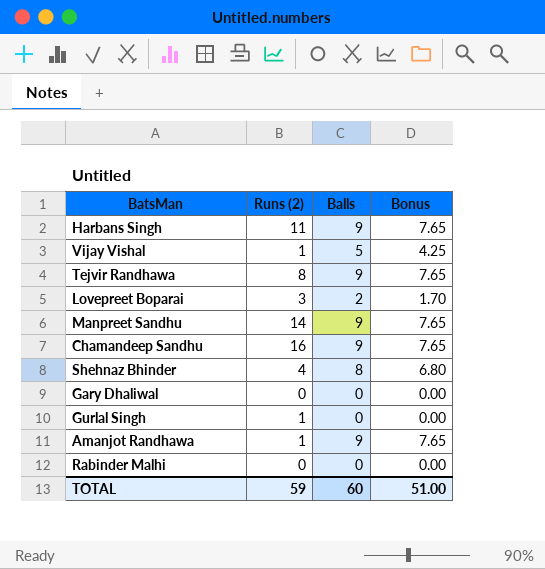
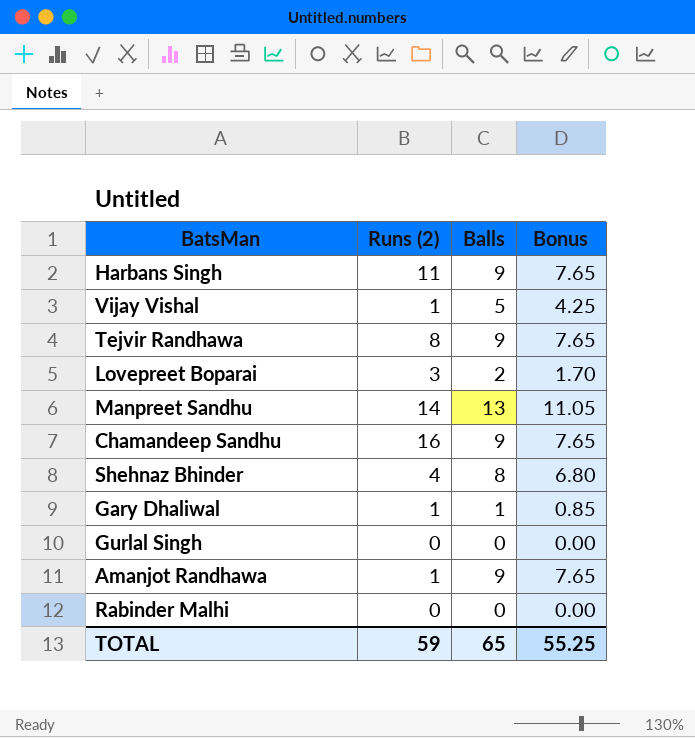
Manpreet Sandhu | Balls: 9 -> 13
Manpreet Sandhu | Bonus: 7.65 -> 11.05
Gary Dhaliwal | Runs (2): 0 -> 1
Gary Dhaliwal | Balls: 0 -> 1
Gary Dhaliwal | Bonus: 0.00 -> 0.85
Gurlal Singh | Runs (2): 1 -> 0
TOTAL | Balls: 60 -> 65
TOTAL | Bonus: 51.00 -> 55.25

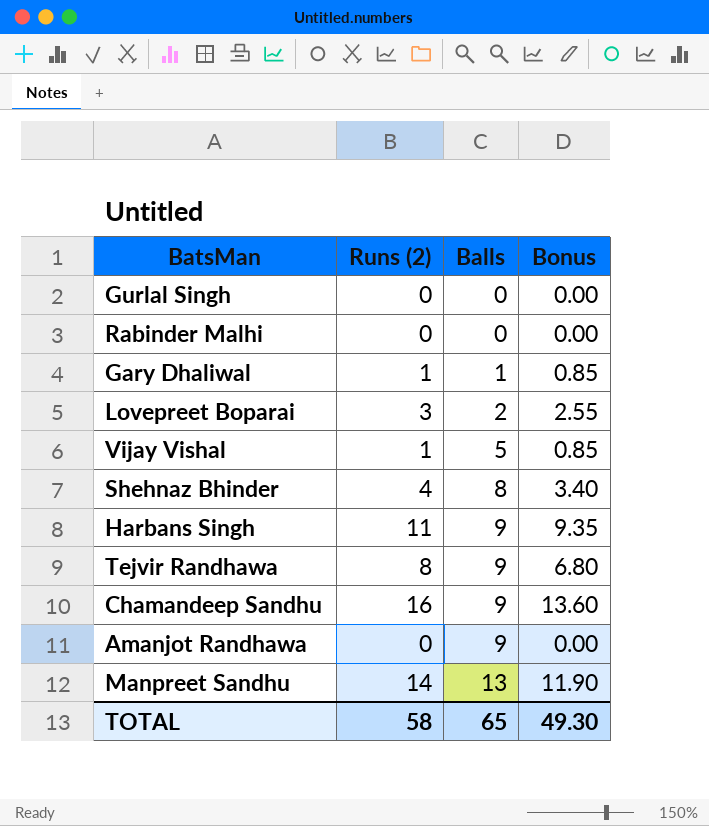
row order: none -> Balls ascending
column Bonus | formula: [Balls] * 0.85 -> [Runs (2)] * 0.85
Amanjot Randhawa | Runs (2): 1 -> 0
TOTAL | Runs (2): 59 -> 58
TOTAL | Bonus: 55.25 -> 49.30

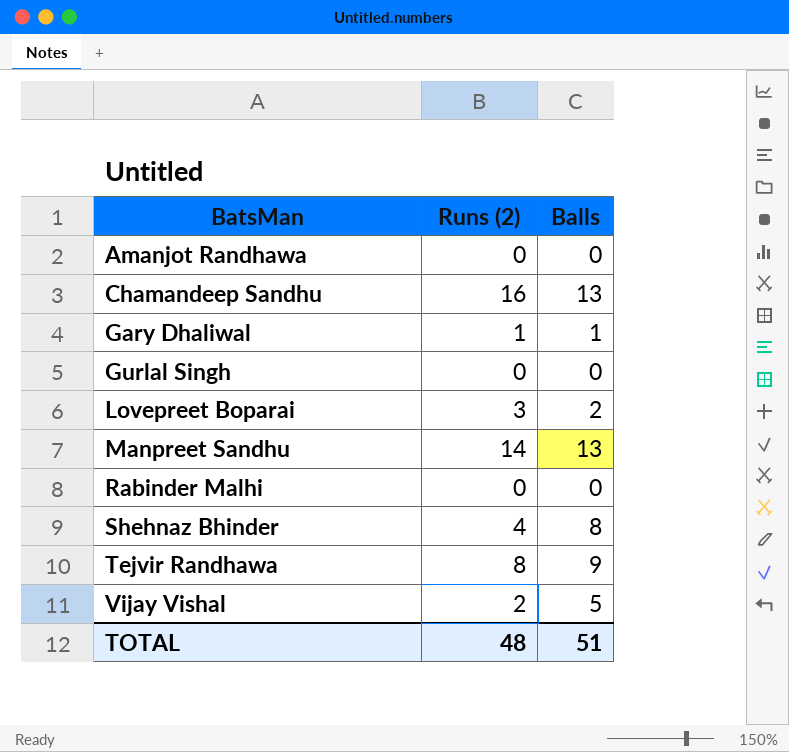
row order: Balls ascending -> BatsMan ascending
column Bonus | formula: [Runs (2)] * 0.85 -> none
row Harbans Singh: 11 | 9 | 9.35 -> none
Amanjot Randhawa | Balls: 9 -> 0
Chamandeep Sandhu | Balls: 9 -> 13
Vijay Vishal | Runs (2): 1 -> 2
TOTAL | Runs (2): 58 -> 48
TOTAL | Balls: 65 -> 51

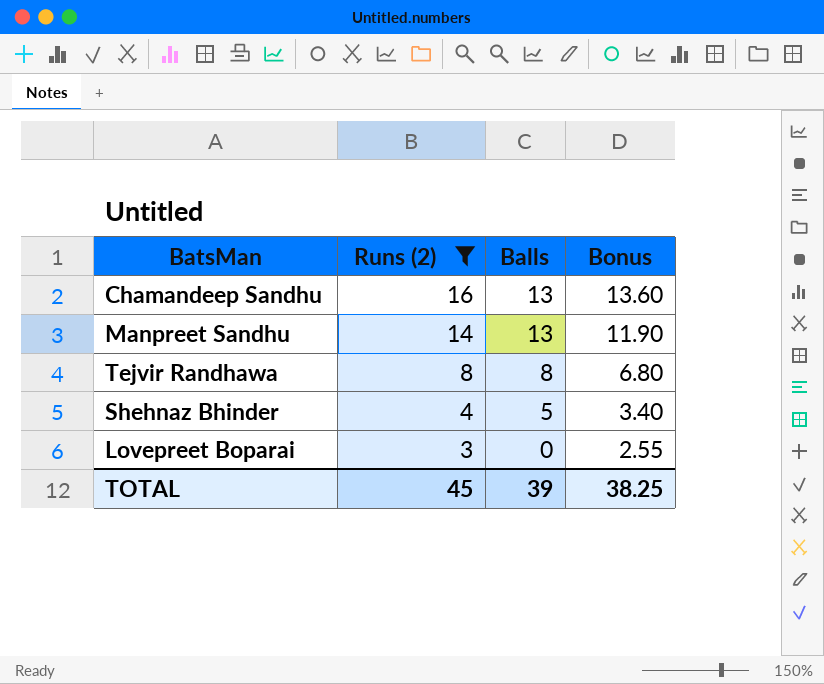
filter: none -> Runs (2) >= 3
row order: BatsMan ascending -> Runs (2) descending
column Bonus | formula: none -> [Runs (2)] * 0.85
Tejvir Randhawa | Balls: 9 -> 8
Shehnaz Bhinder | Balls: 8 -> 5
Lovepreet Boparai | Balls: 2 -> 0
TOTAL | Runs (2): 48 -> 45
TOTAL | Balls: 51 -> 39

